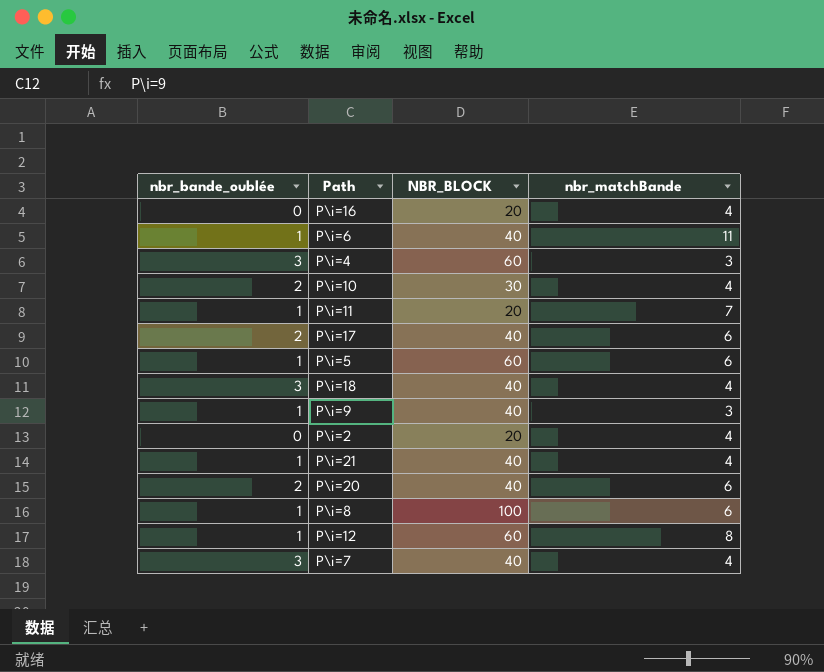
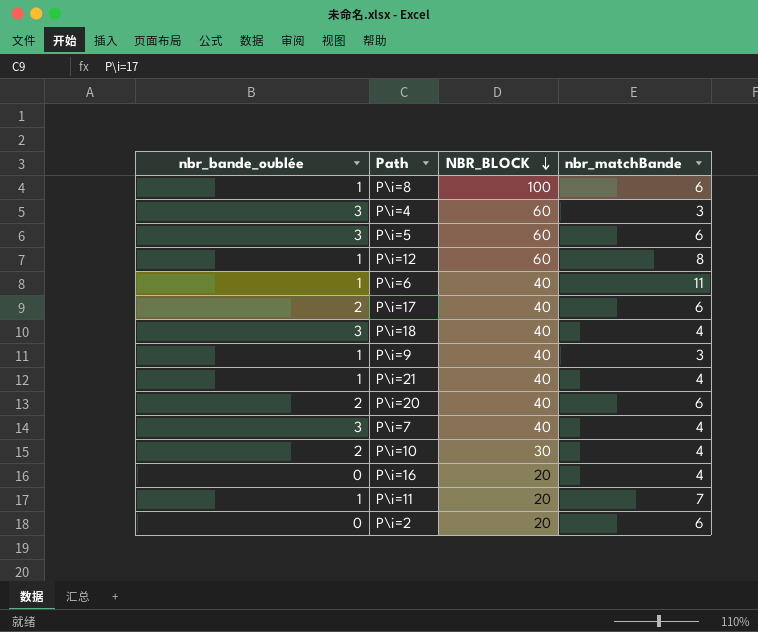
row order: none -> NBR_BLOCK descending
P\i=5 | nbr_bande_oublée: 1 -> 3
P\i=2 | nbr_matchBande: 4 -> 6

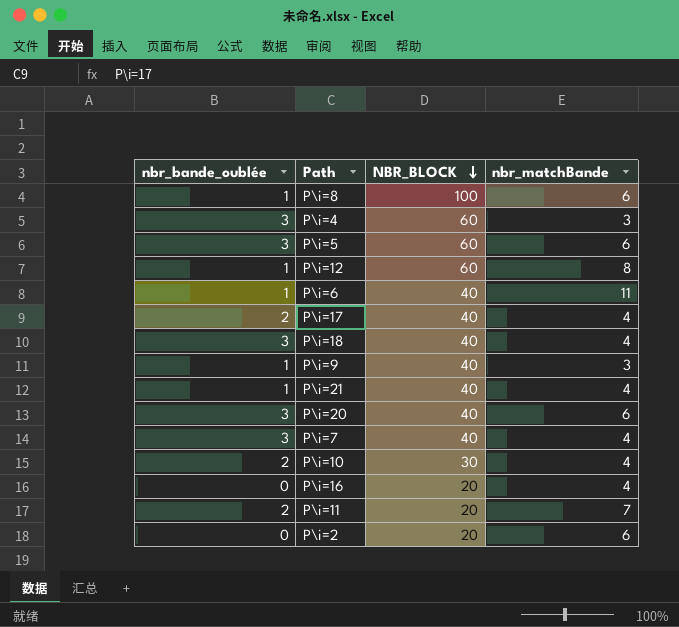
P\i=17 | nbr_matchBande: 6 -> 4
P\i=20 | nbr_bande_oublée: 2 -> 3
P\i=11 | nbr_bande_oublée: 1 -> 2

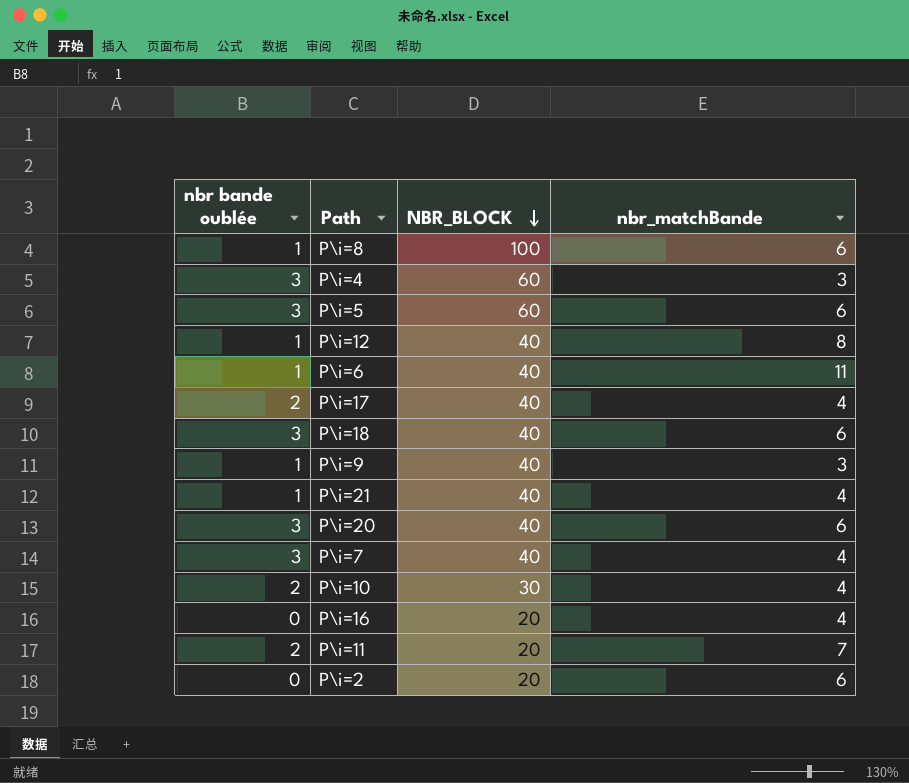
column name: nbr_bande_oublée -> nbr bande oublée
P\i=12 | NBR_BLOCK: 60 -> 40
P\i=18 | nbr_matchBande: 4 -> 6

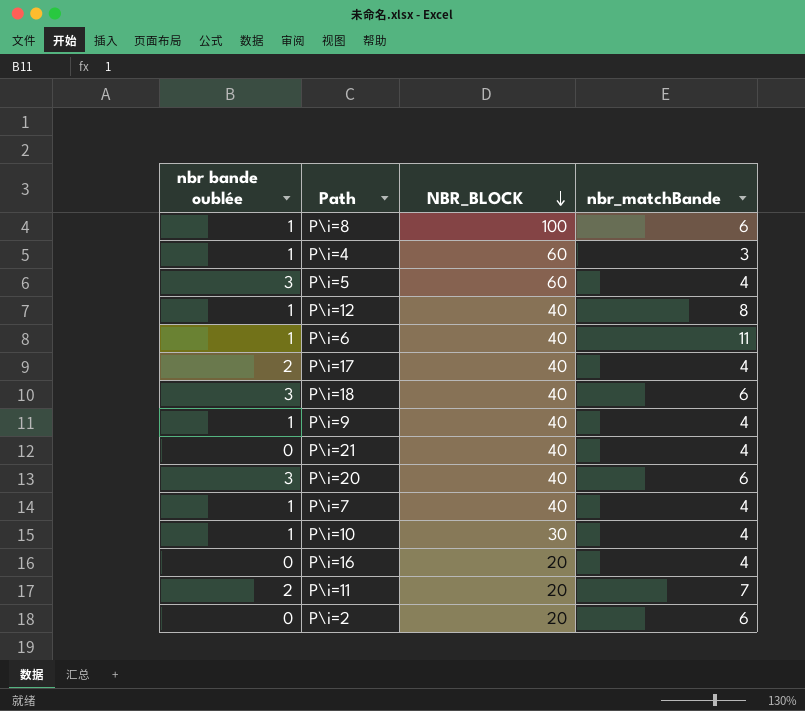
P\i=4 | nbr bande oublée: 3 -> 1
P\i=5 | nbr_matchBande: 6 -> 4
P\i=9 | nbr_matchBande: 3 -> 4
P\i=21 | nbr bande oublée: 1 -> 0
P\i=7 | nbr bande oublée: 3 -> 1
P\i=10 | nbr bande oublée: 2 -> 1

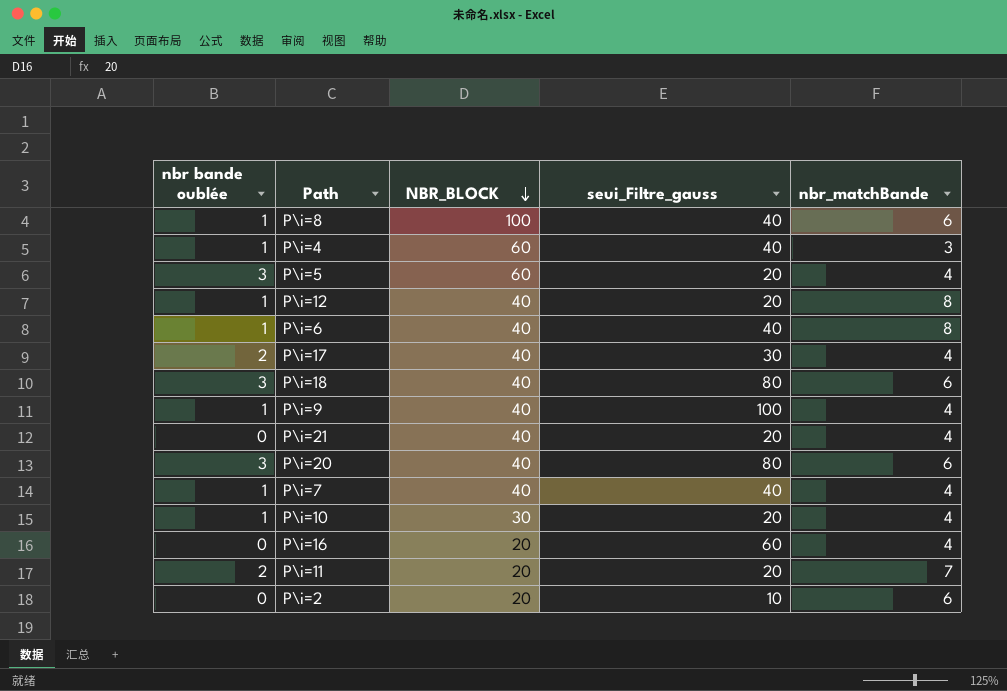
column seui_Filtre_gauss | position: none -> 4
P\i=6 | nbr_matchBande: 11 -> 8

